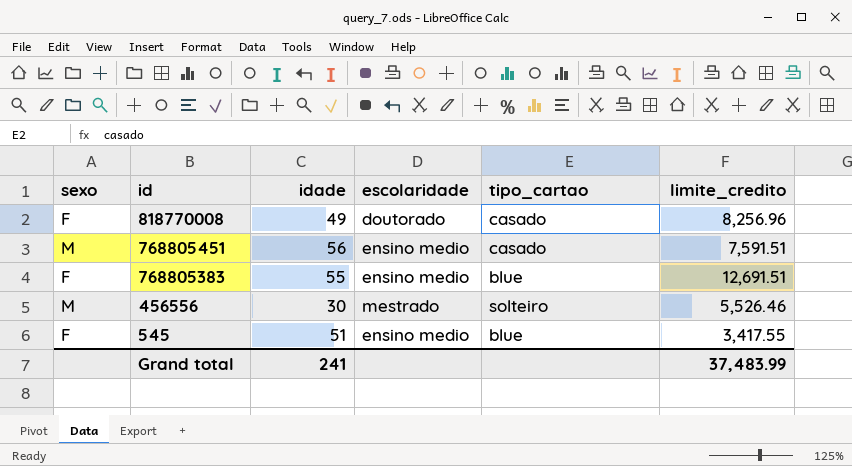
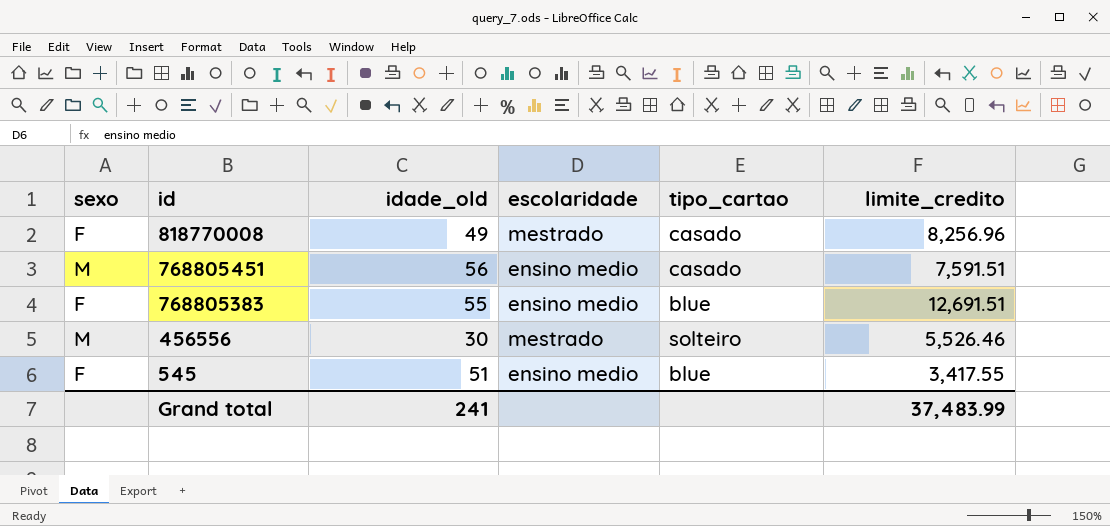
column name: idade -> idade_old
818770008 | escolaridade: doutorado -> mestrado

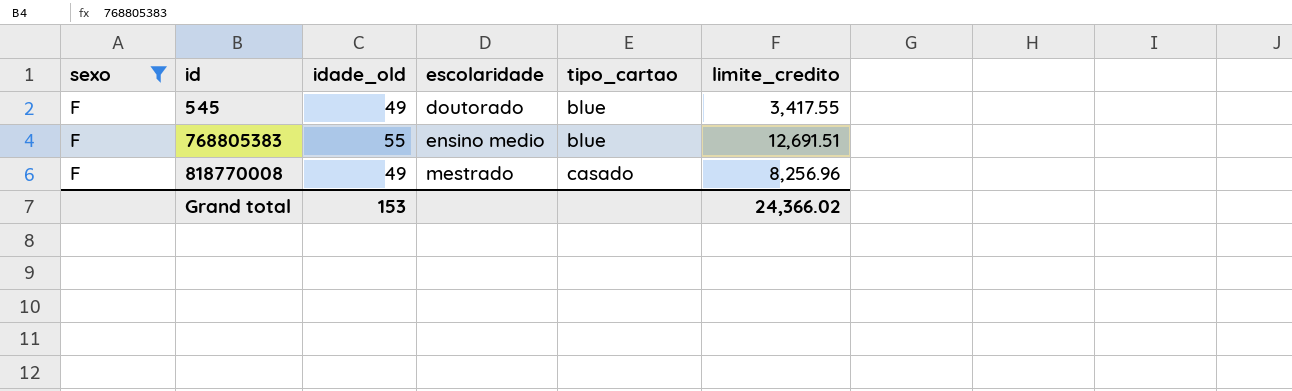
filter: none -> sexo = F
row order: id descending -> id ascending
545 | idade_old: 51 -> 49
545 | escolaridade: ensino medio -> doutorado
Grand total | idade_old: 241 -> 153
Grand total | limite_credito: 37,483.99 -> 24,366.02

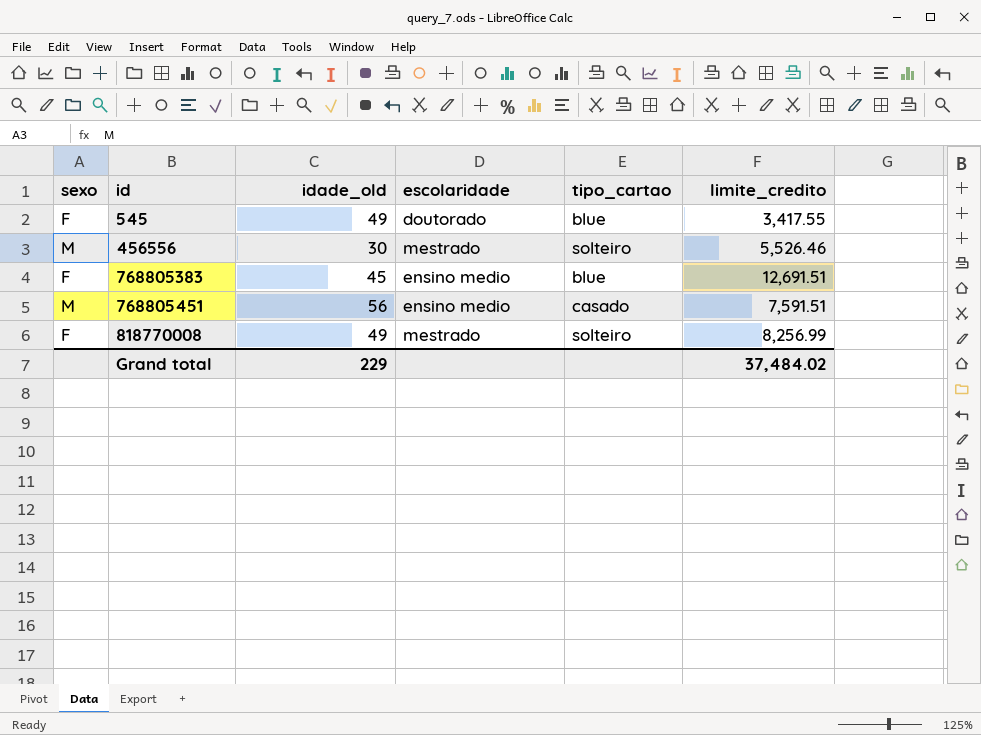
filter: sexo = F -> none
768805383 | idade_old: 55 -> 45
818770008 | tipo_cartao: casado -> solteiro
818770008 | limite_credito: 8,256.96 -> 8,256.99
Grand total | idade_old: 153 -> 229
Grand total | limite_credito: 24,366.02 -> 37,484.02

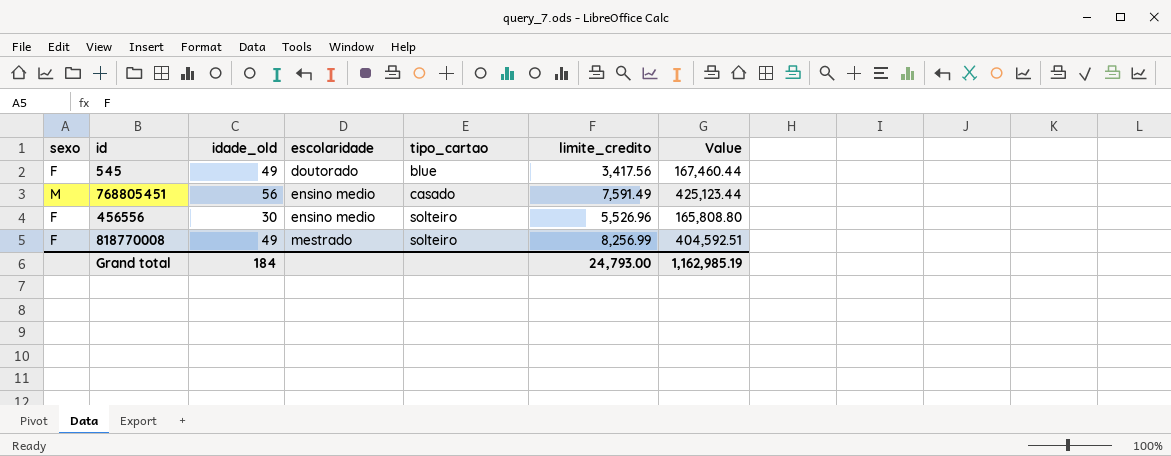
row order: id ascending -> escolaridade ascending
column Value | formula: none -> [idade_old] * [limite_credito]
row 768805383: F | 45 | ensino medio | blue | 12,691.51 -> none
545 | limite_credito: 3,417.55 -> 3,417.56
768805451 | limite_credito: 7,591.51 -> 7,591.49
456556 | sexo: M -> F
456556 | escolaridade: mestrado -> ensino medio
456556 | limite_credito: 5,526.46 -> 5,526.96
Grand total | idade_old: 229 -> 184
Grand total | limite_credito: 37,484.02 -> 24,793.00

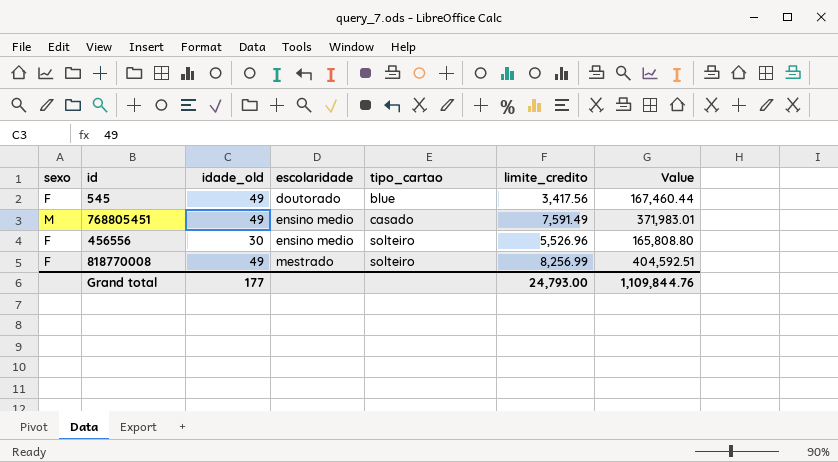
768805451 | idade_old: 56 -> 49
768805451 | Value: 425,123.44 -> 371,983.01
Grand total | idade_old: 184 -> 177
Grand total | Value: 1,162,985.19 -> 1,109,844.76

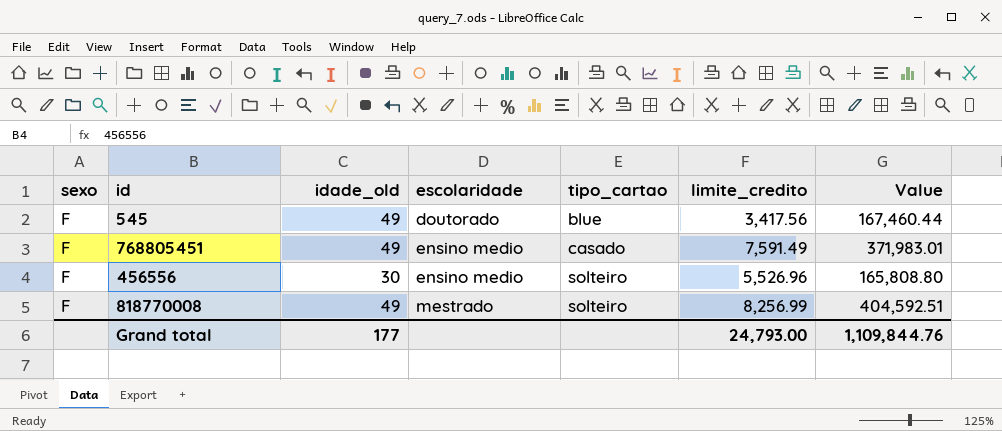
768805451 | sexo: M -> F

